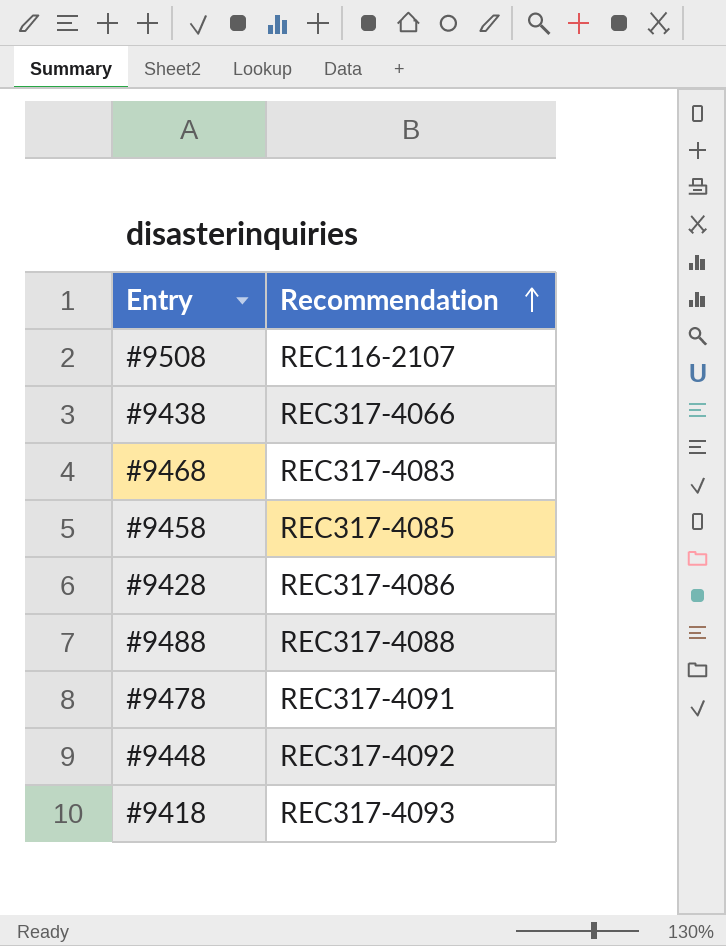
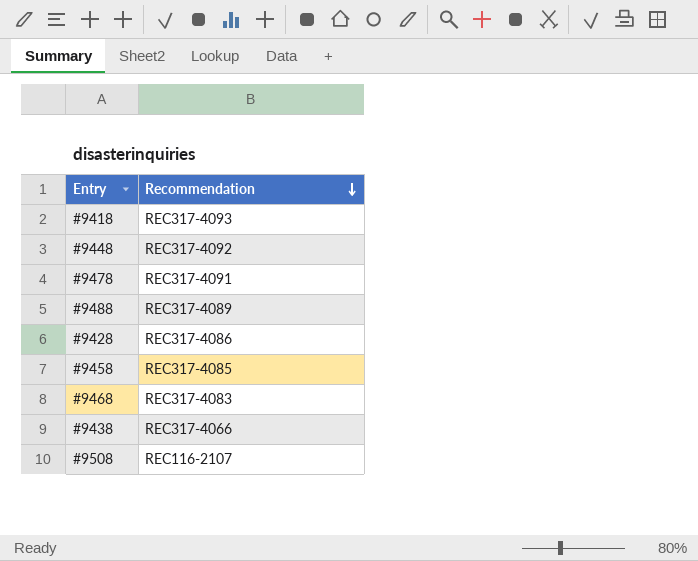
row order: Recommendation ascending -> Recommendation descending
#9488 | Recommendation: REC317-4088 -> REC317-4089

